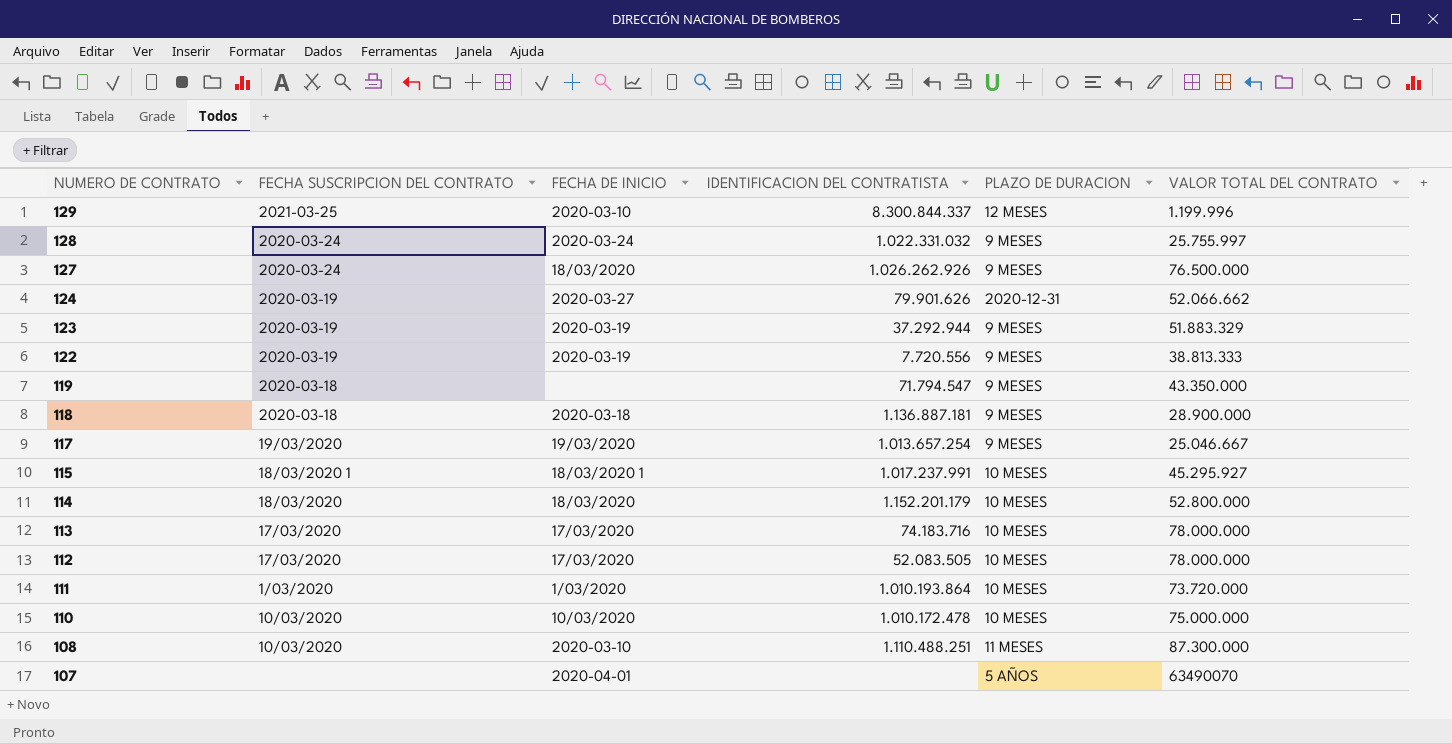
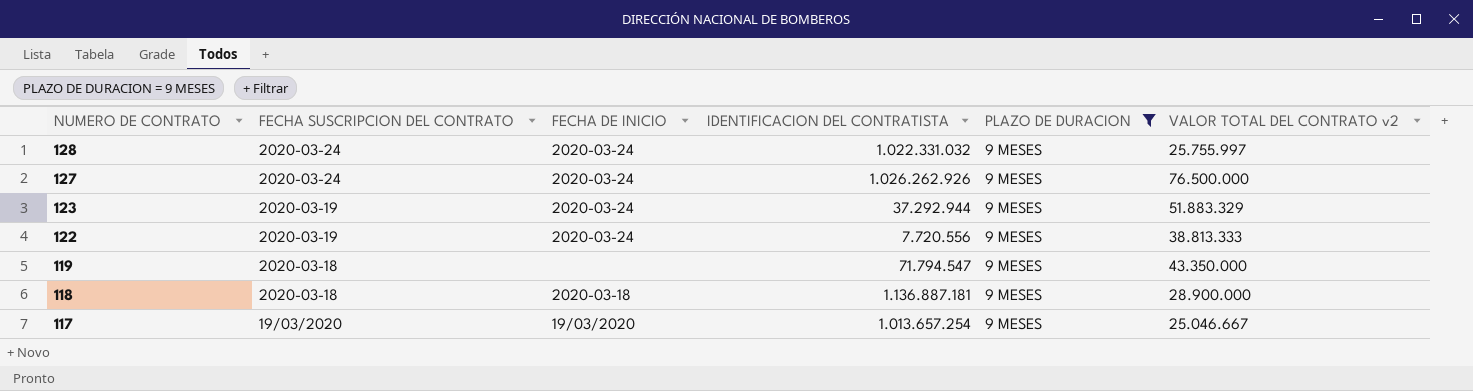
filter: none -> PLAZO DE DURACION = 9 MESES
column name: VALOR TOTAL DEL CONTRATO -> VALOR TOTAL DEL CONTRATO v2
127 | FECHA DE INICIO: 18/03/2020 -> 2020-03-24
123 | FECHA DE INICIO: 2020-03-19 -> 2020-03-24
122 | FECHA DE INICIO: 2020-03-19 -> 2020-03-24

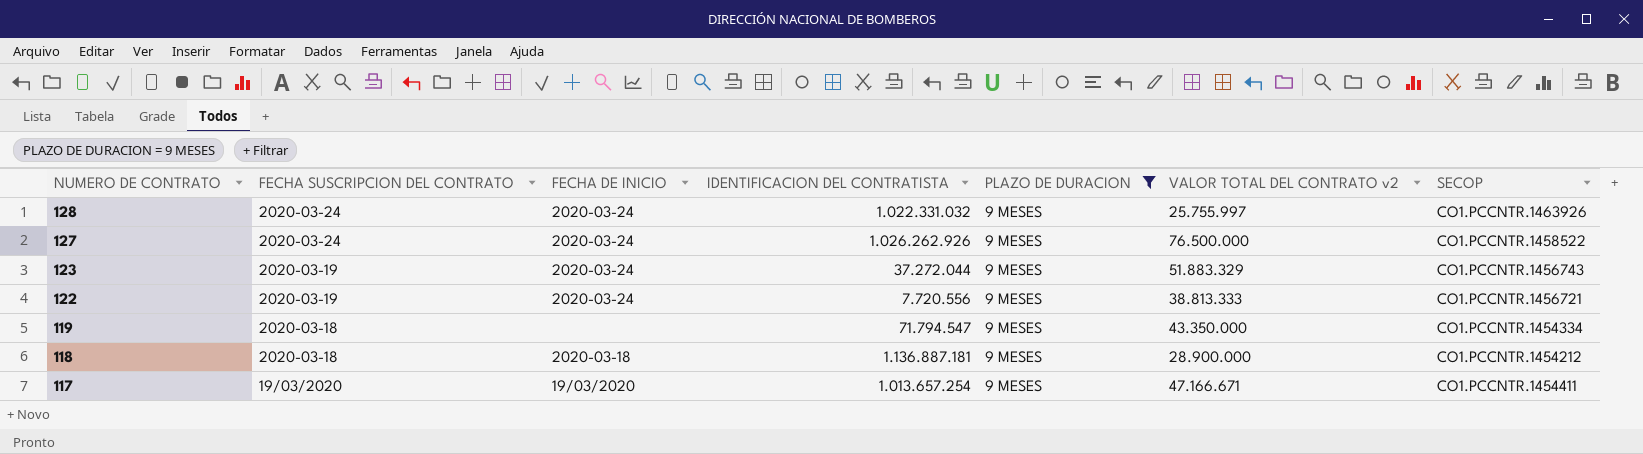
column SECOP | position: none -> 7
123 | IDENTIFICACION DEL CONTRATISTA: 37.292.944 -> 37.272.044
117 | VALOR TOTAL DEL CONTRATO v2: 25.046.667 -> 47.166.671

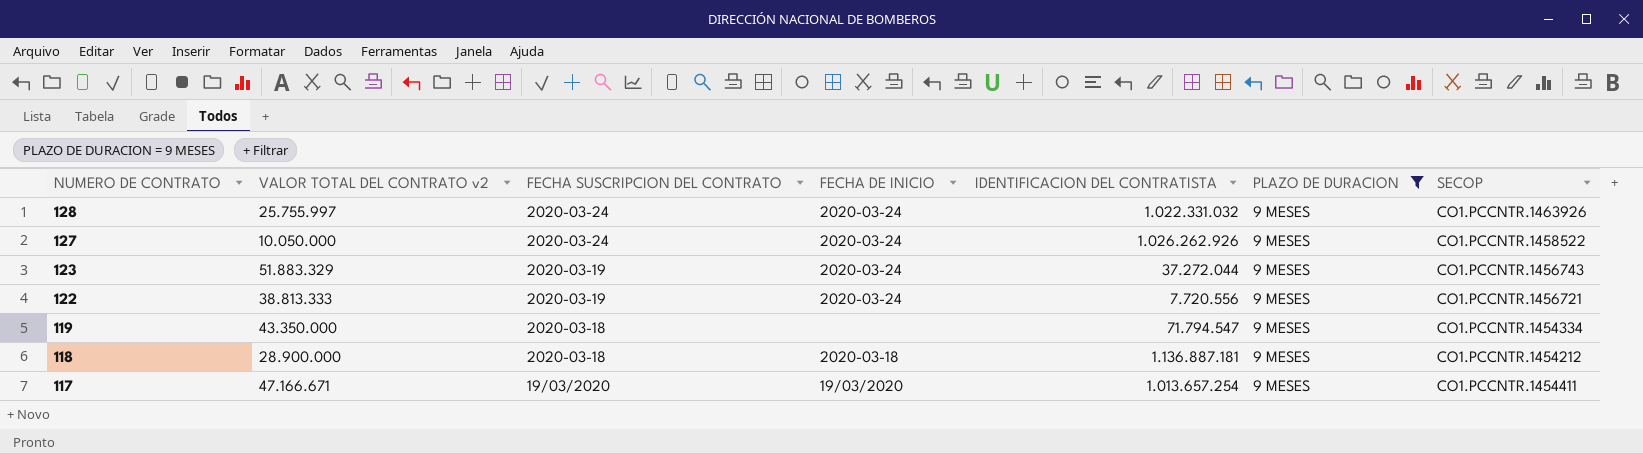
column VALOR TOTAL DEL CONTRATO v2 | position: 6 -> 2
127 | VALOR TOTAL DEL CONTRATO v2: 76.500.000 -> 10.050.000

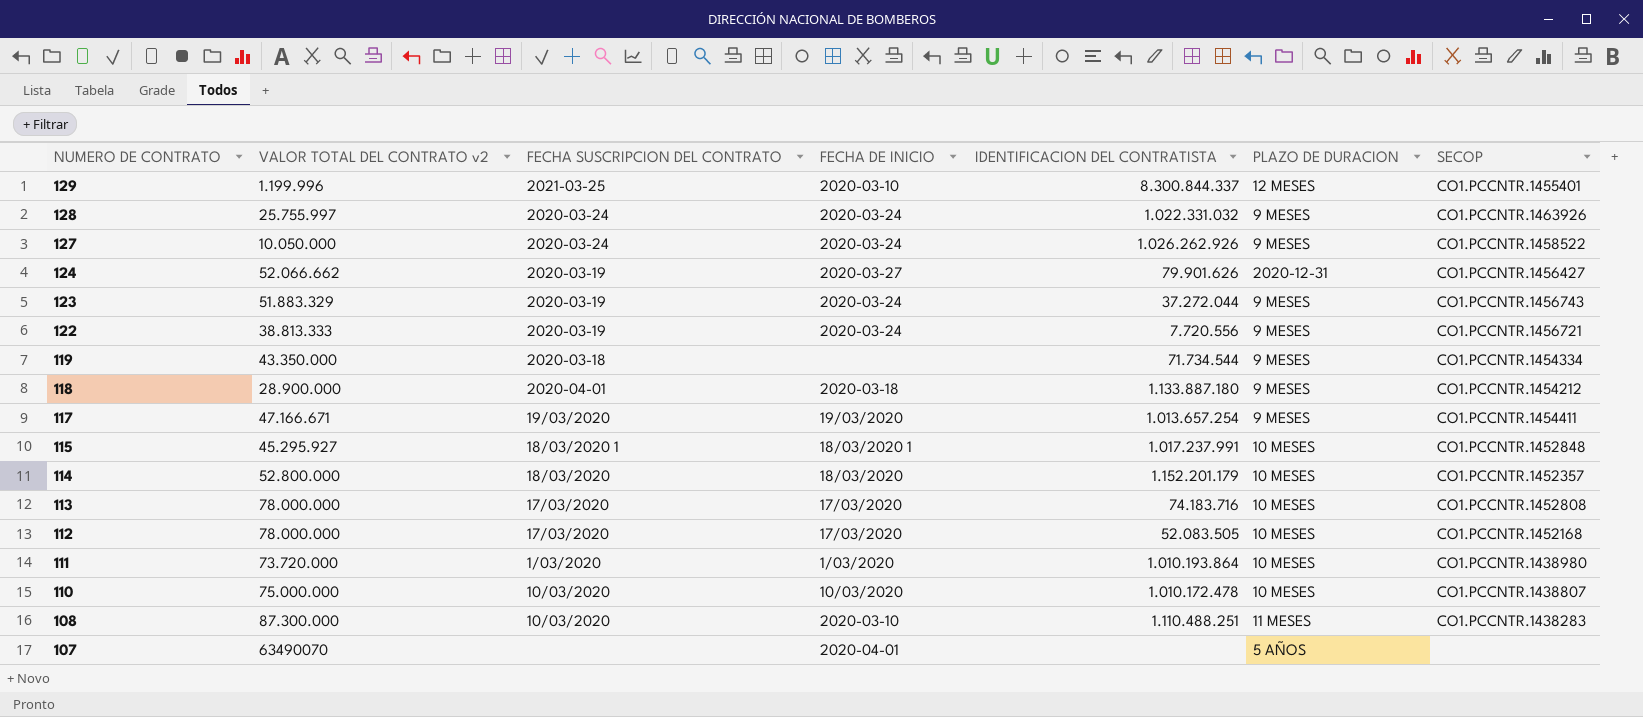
filter: PLAZO DE DURACION = 9 MESES -> none
119 | IDENTIFICACION DEL CONTRATISTA: 71.794.547 -> 71.734.544
118 | FECHA SUSCRIPCION DEL CONTRATO: 2020-03-18 -> 2020-04-01
118 | IDENTIFICACION DEL CONTRATISTA: 1.136.887.181 -> 1.133.887.180

